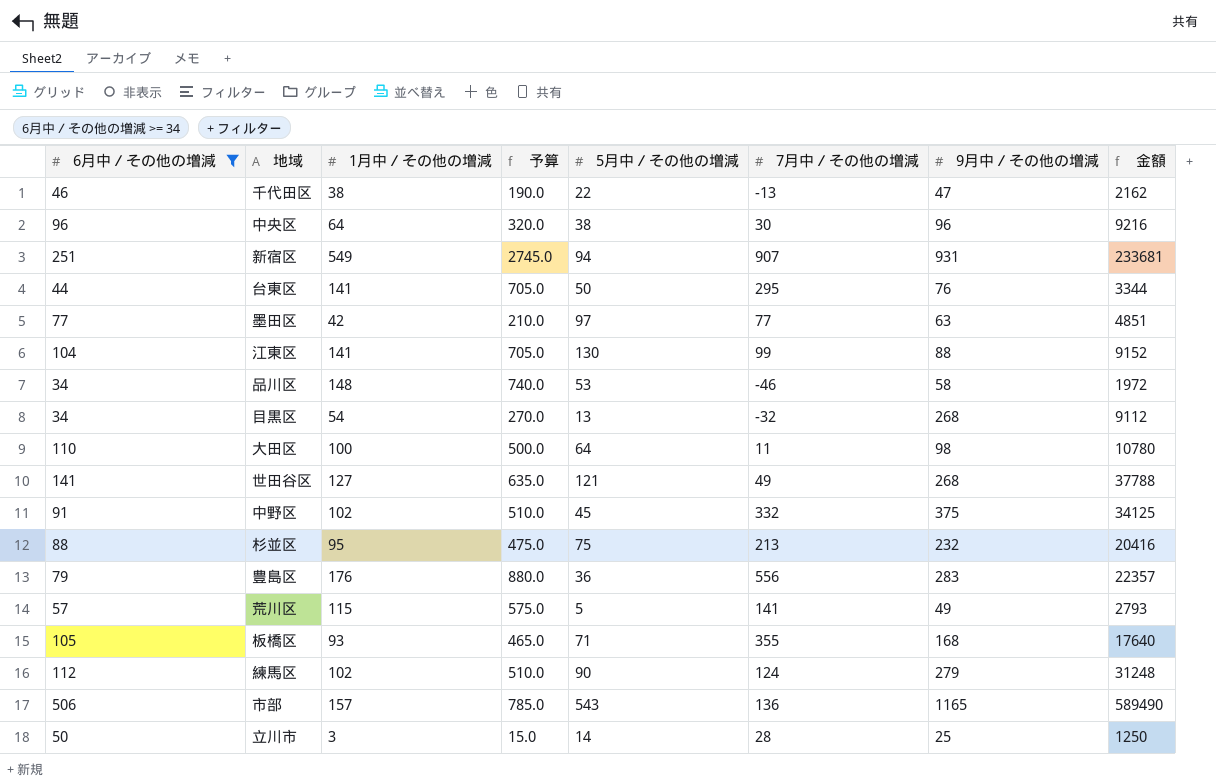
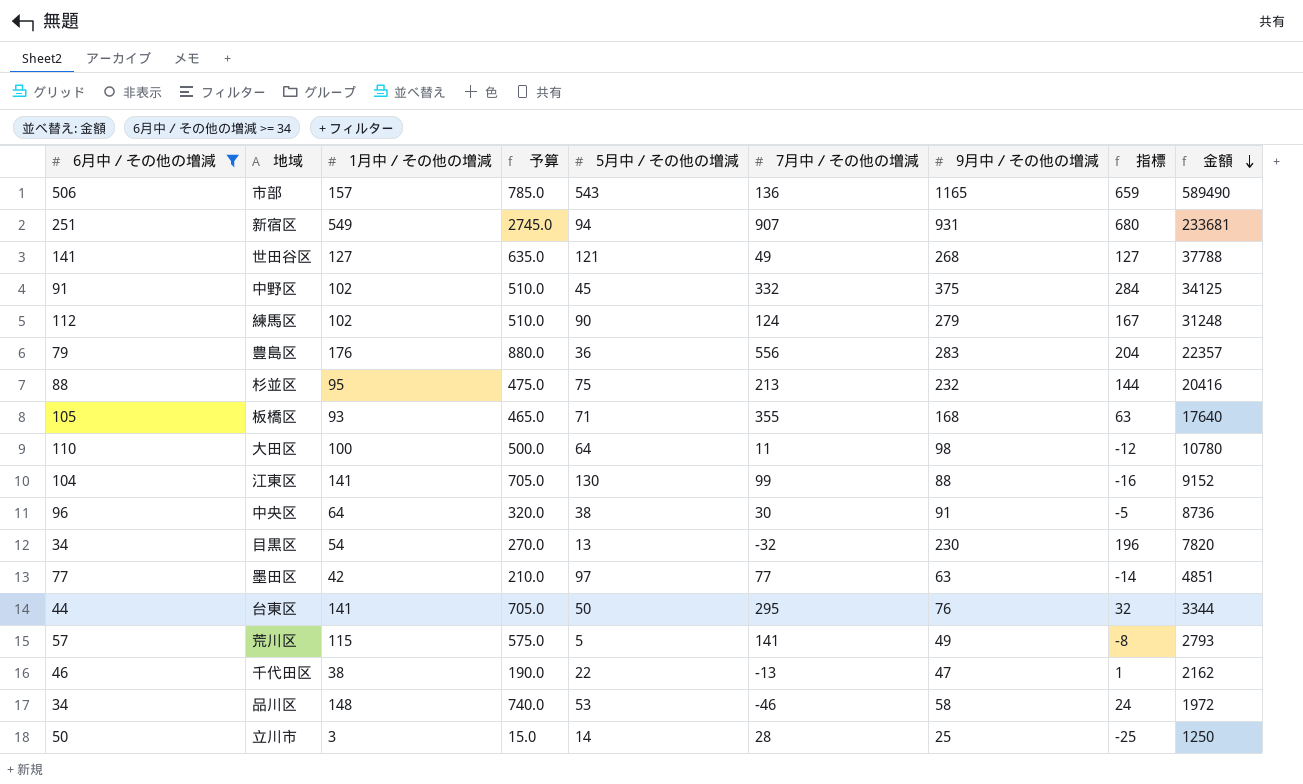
row order: none -> 金額 descending
column 指標 | formula: none -> [9月中／その他の増減] - [6月中／その他の増減]
中央区 | 9月中／その他の増減: 96 -> 91
中央区 | 金額: 9216 -> 8736
目黒区 | 9月中／その他の増減: 268 -> 230
目黒区 | 金額: 9112 -> 7820

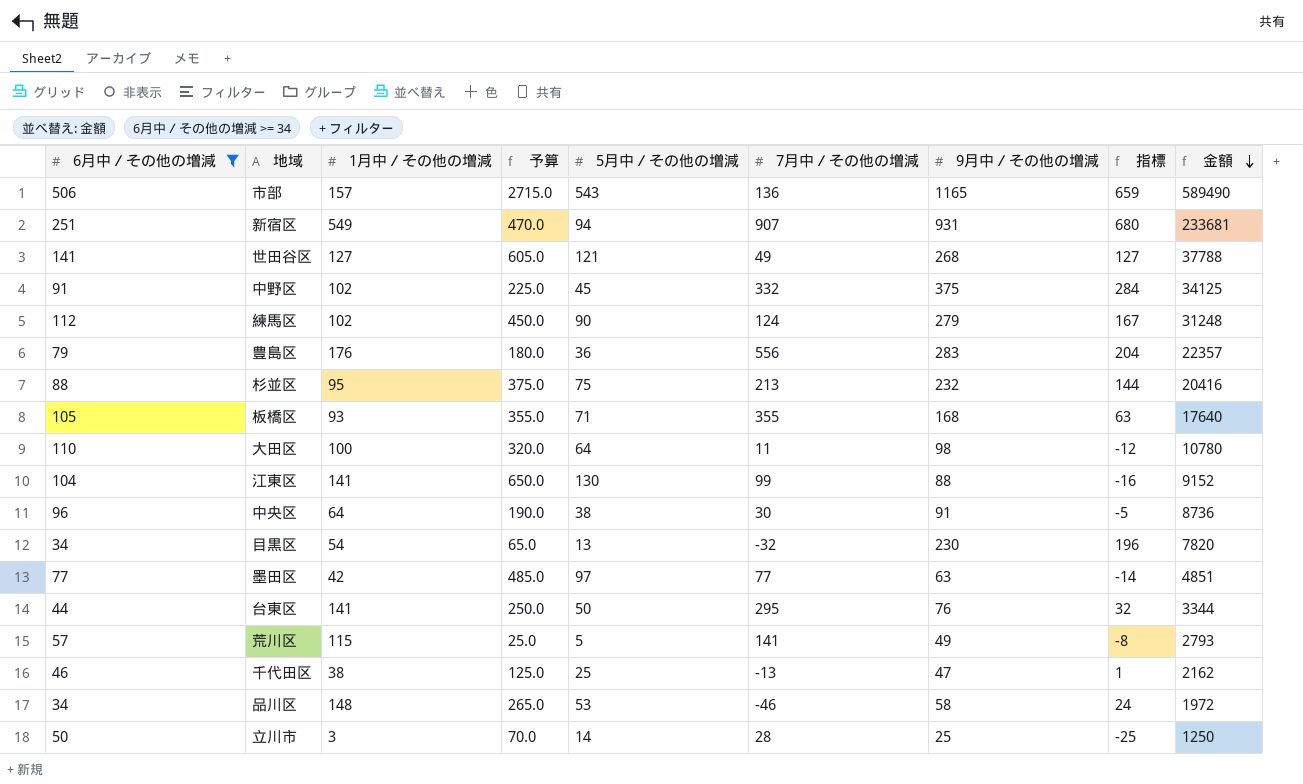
column 予算 | formula: [1月中／その他の増減] * 5 -> [5月中／その他の増減] * 5
千代田区 | 5月中／その他の増減: 22 -> 25

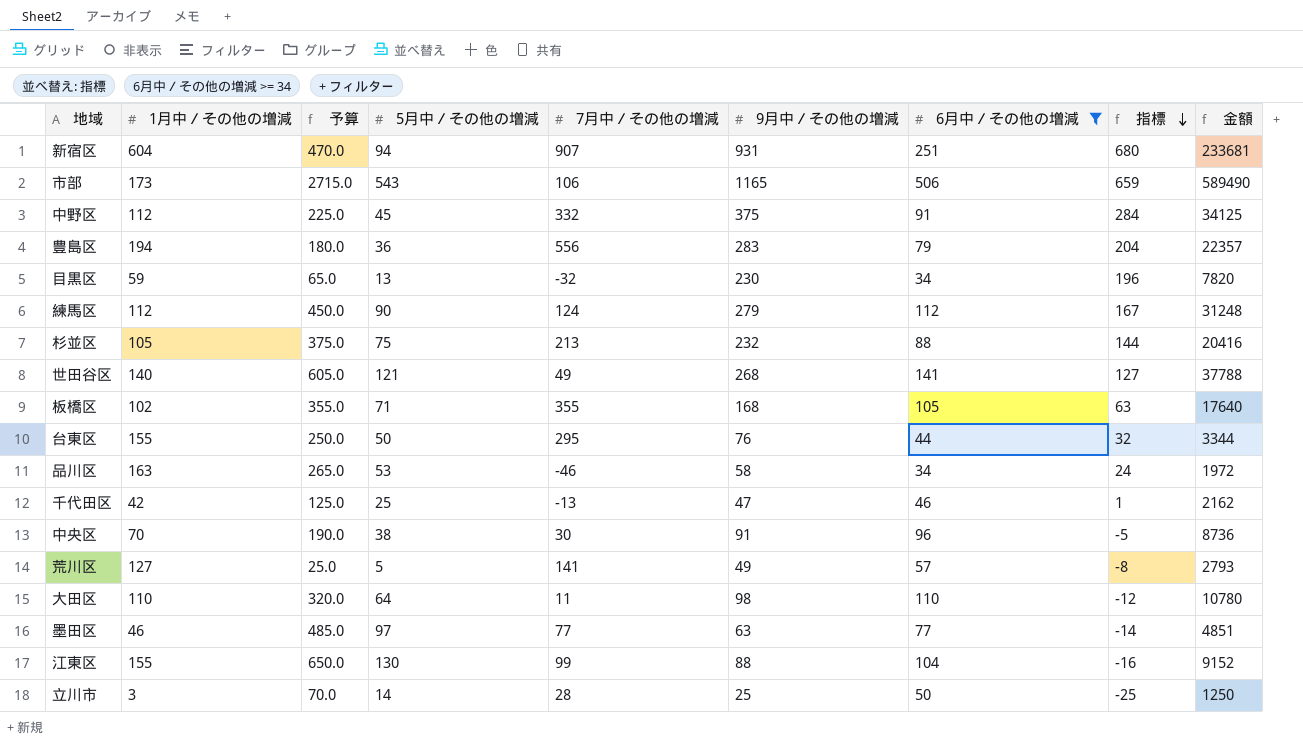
row order: 金額 descending -> 指標 descending
column 6月中／その他の増減 | position: 1 -> 7
新宿区 | 1月中／その他の増減: 549 -> 604
市部 | 1月中／その他の増減: 157 -> 173
市部 | 7月中／その他の増減: 136 -> 106
中野区 | 1月中／その他の増減: 102 -> 112
豊島区 | 1月中／その他の増減: 176 -> 194
目黒区 | 1月中／その他の増減: 54 -> 59
練馬区 | 1月中／その他の増減: 102 -> 112
杉並区 | 1月中／その他の増減: 95 -> 105
世田谷区 | 1月中／その他の増減: 127 -> 140
板橋区 | 1月中／その他の増減: 93 -> 102
台東区 | 1月中／その他の増減: 141 -> 155
品川区 | 1月中／その他の増減: 148 -> 163
千代田区 | 1月中／その他の増減: 38 -> 42
中央区 | 1月中／その他の増減: 64 -> 70
荒川区 | 1月中／その他の増減: 115 -> 127
大田区 | 1月中／その他の増減: 100 -> 110
墨田区 | 1月中／その他の増減: 42 -> 46
江東区 | 1月中／その他の増減: 141 -> 155

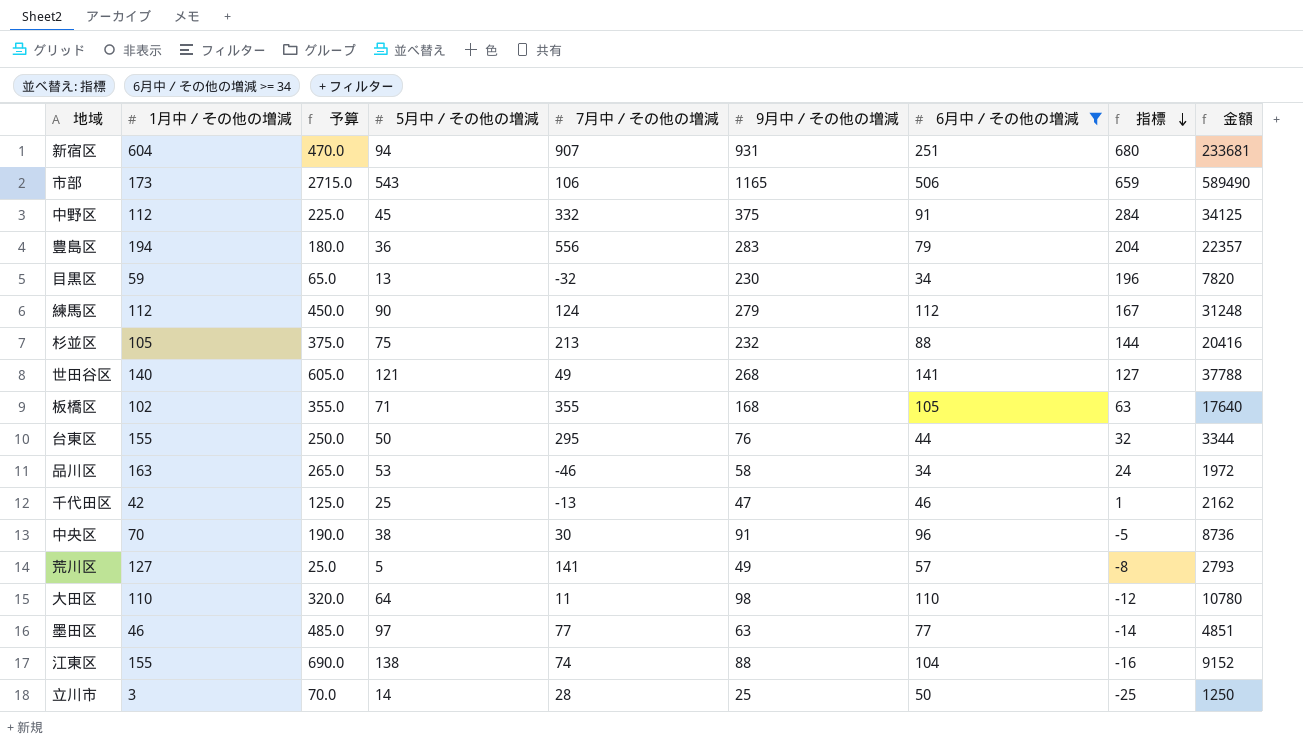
江東区 | 予算: 650.0 -> 690.0
江東区 | 5月中／その他の増減: 130 -> 138
江東区 | 7月中／その他の増減: 99 -> 74

